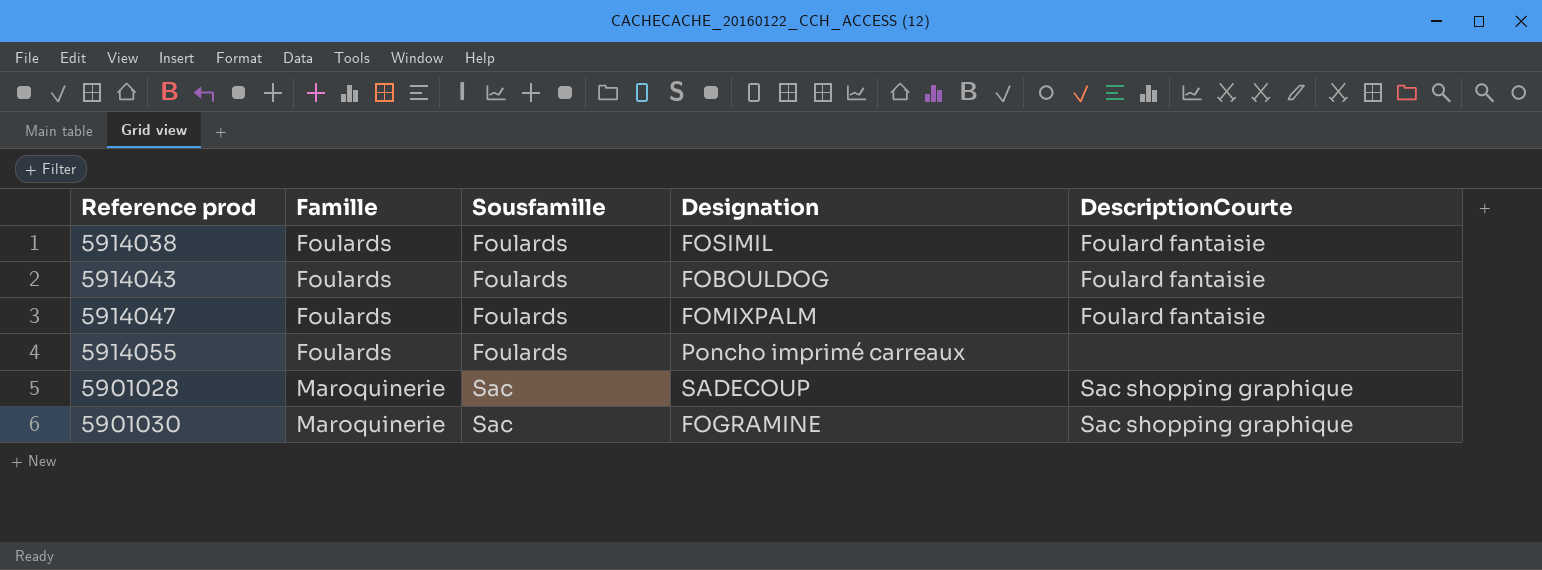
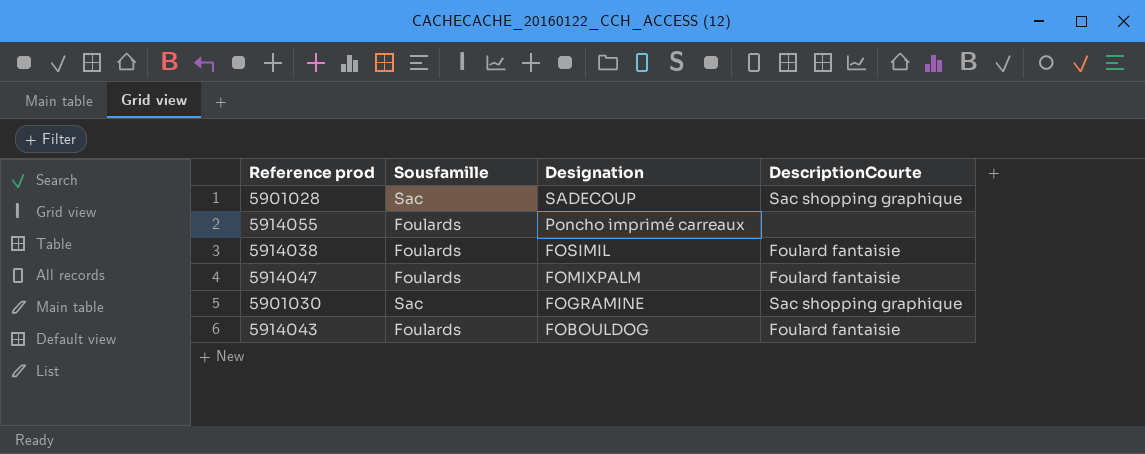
row order: Famille ascending -> Designation descending
column Famille | position: 2 -> none

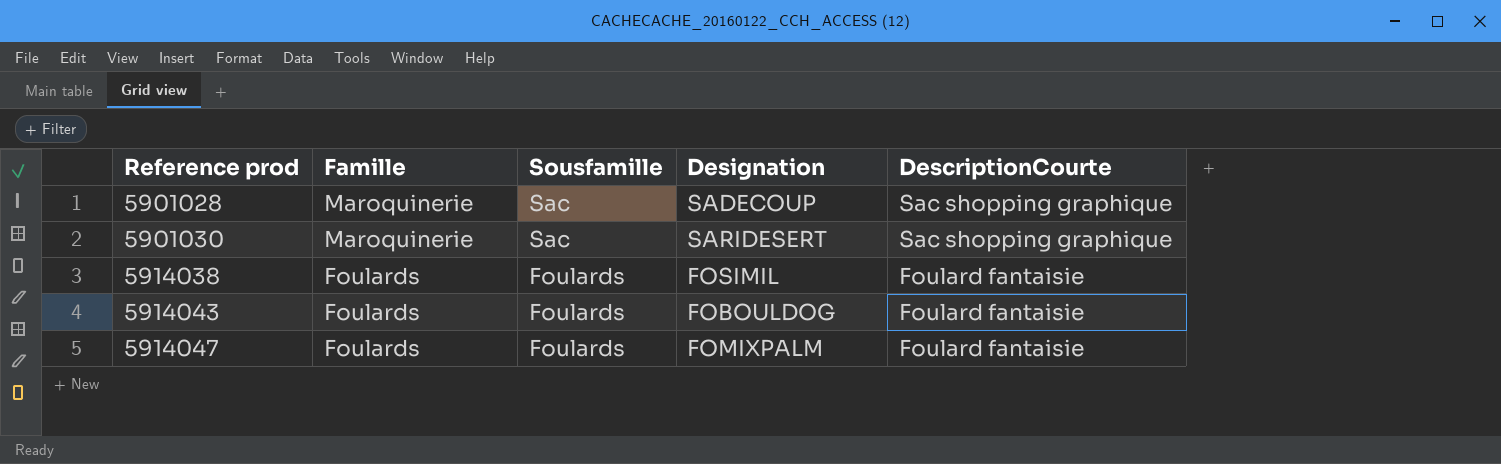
row order: Designation descending -> Reference prod ascending
column Famille | position: none -> 2
row 5914055: Foulards | Poncho imprimé carreaux | none -> none
5901030 | Designation: FOGRAMINE -> SARIDESERT

